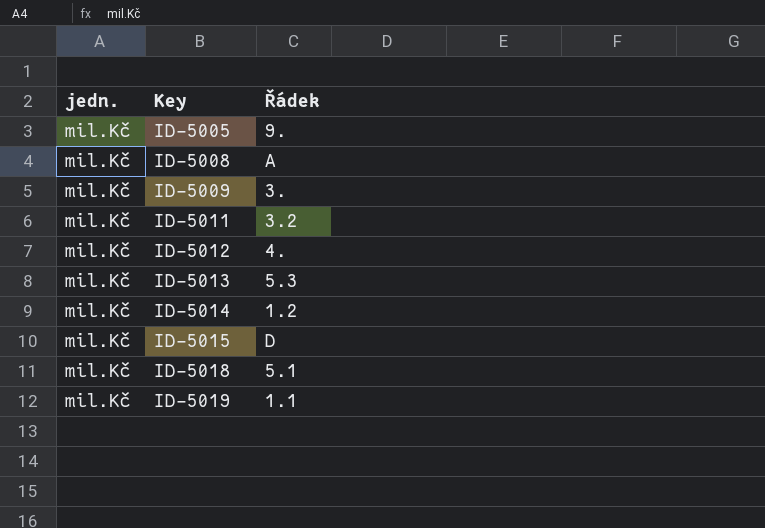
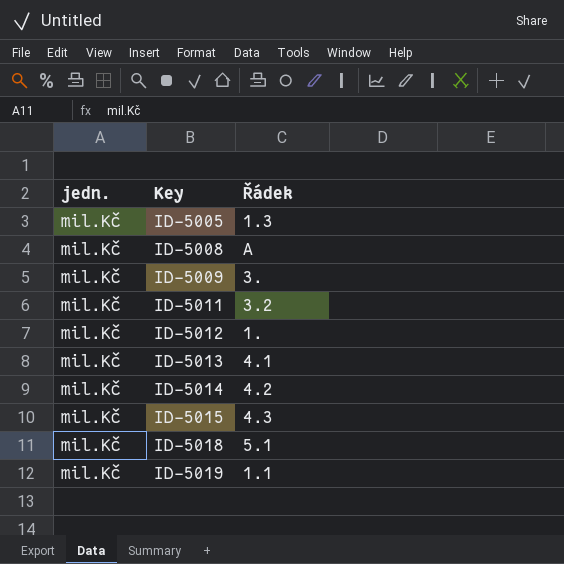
ID-5005 | Řádek: 9. -> 1.3
ID-5012 | Řádek: 4. -> 1.
ID-5013 | Řádek: 5.3 -> 4.1
ID-5014 | Řádek: 1.2 -> 4.2
ID-5015 | Řádek: D -> 4.3

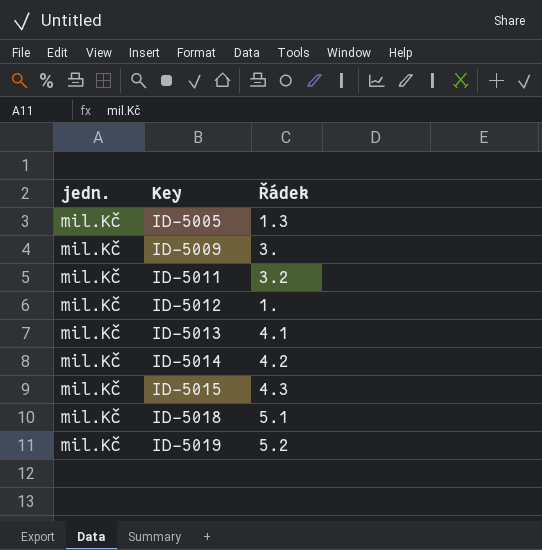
row ID-5008: mil.Kč | A -> none
ID-5019 | Řádek: 1.1 -> 5.2

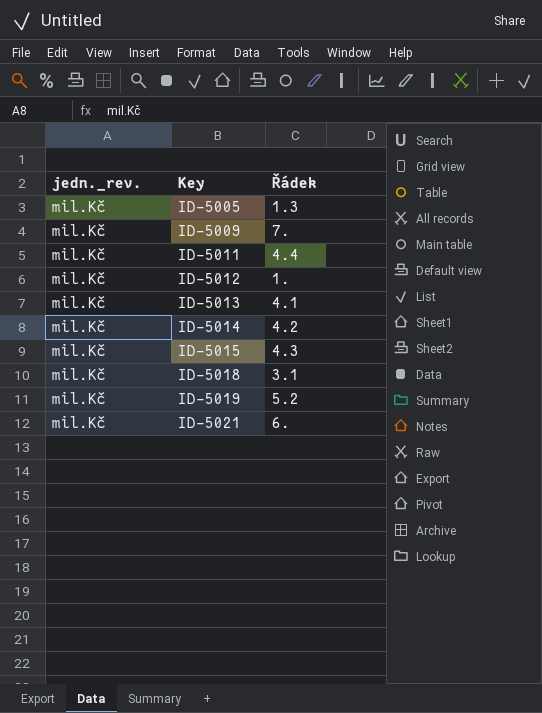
column name: jedn. -> jedn._rev.
ID-5009 | Řádek: 3. -> 7.
ID-5011 | Řádek: 3.2 -> 4.4
ID-5018 | Řádek: 5.1 -> 3.1
row ID-5021: none -> mil.Kč | 6.

